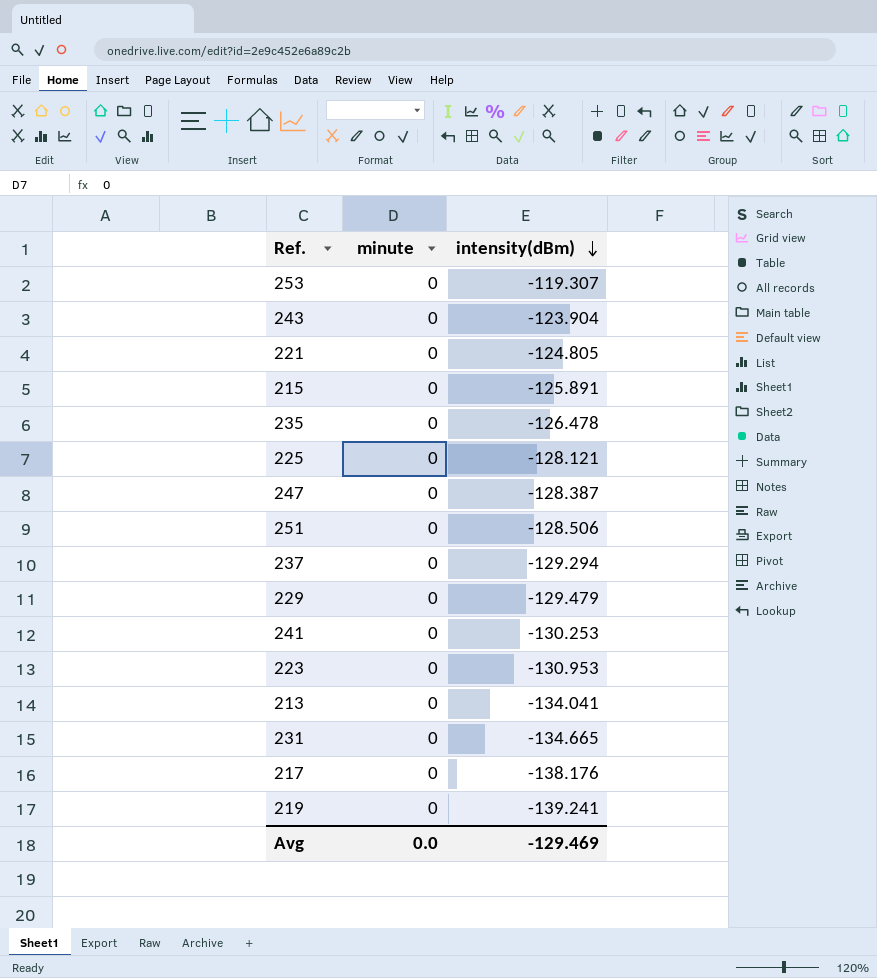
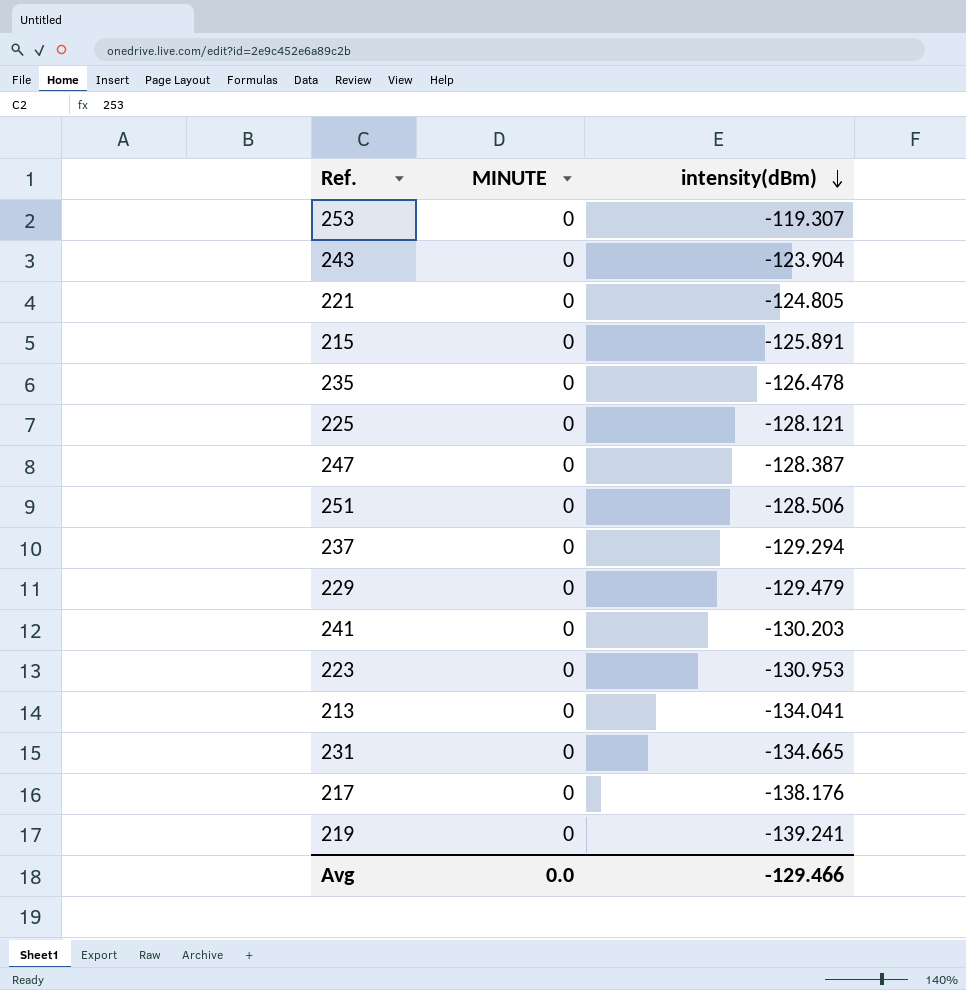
column name: minute -> MINUTE
241 | intensity(dBm): -130.253 -> -130.203
Avg | intensity(dBm): -129.469 -> -129.466

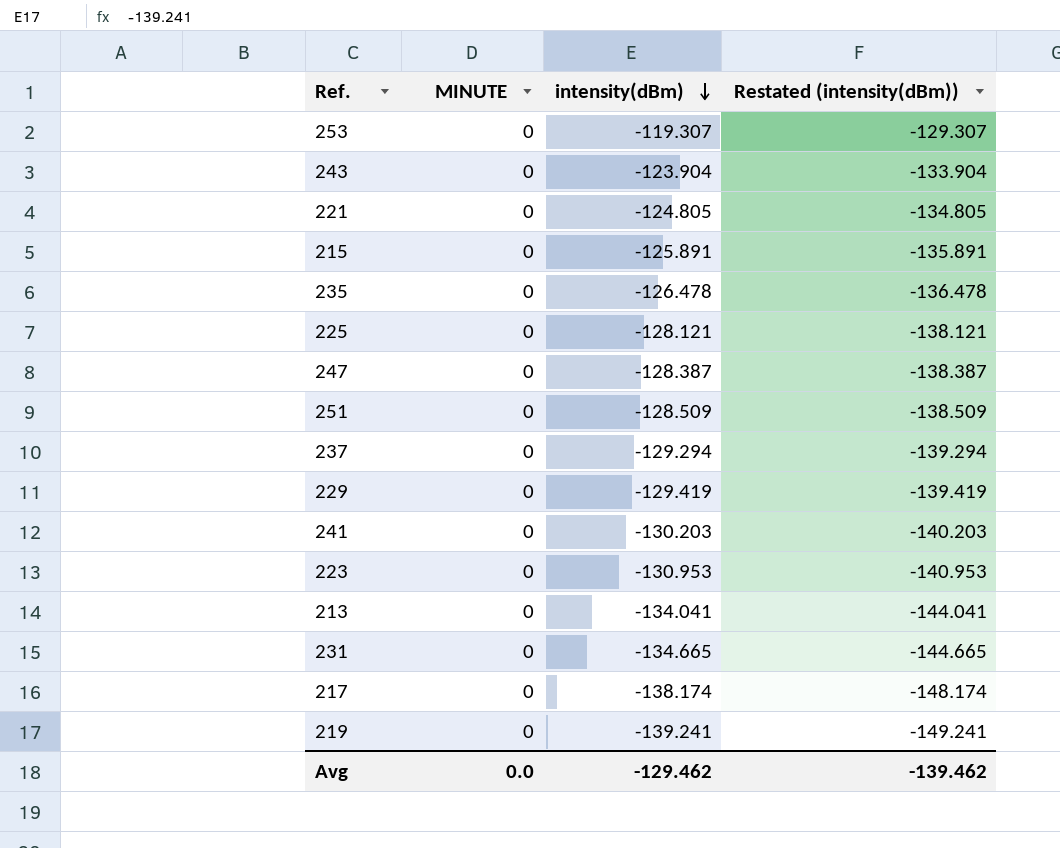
column Restated (intensity(dBm)) | formula: none -> [intensity(dBm)] - 10
251 | intensity(dBm): -128.506 -> -128.509
229 | intensity(dBm): -129.479 -> -129.419
217 | intensity(dBm): -138.176 -> -138.174
Avg | intensity(dBm): -129.466 -> -129.462

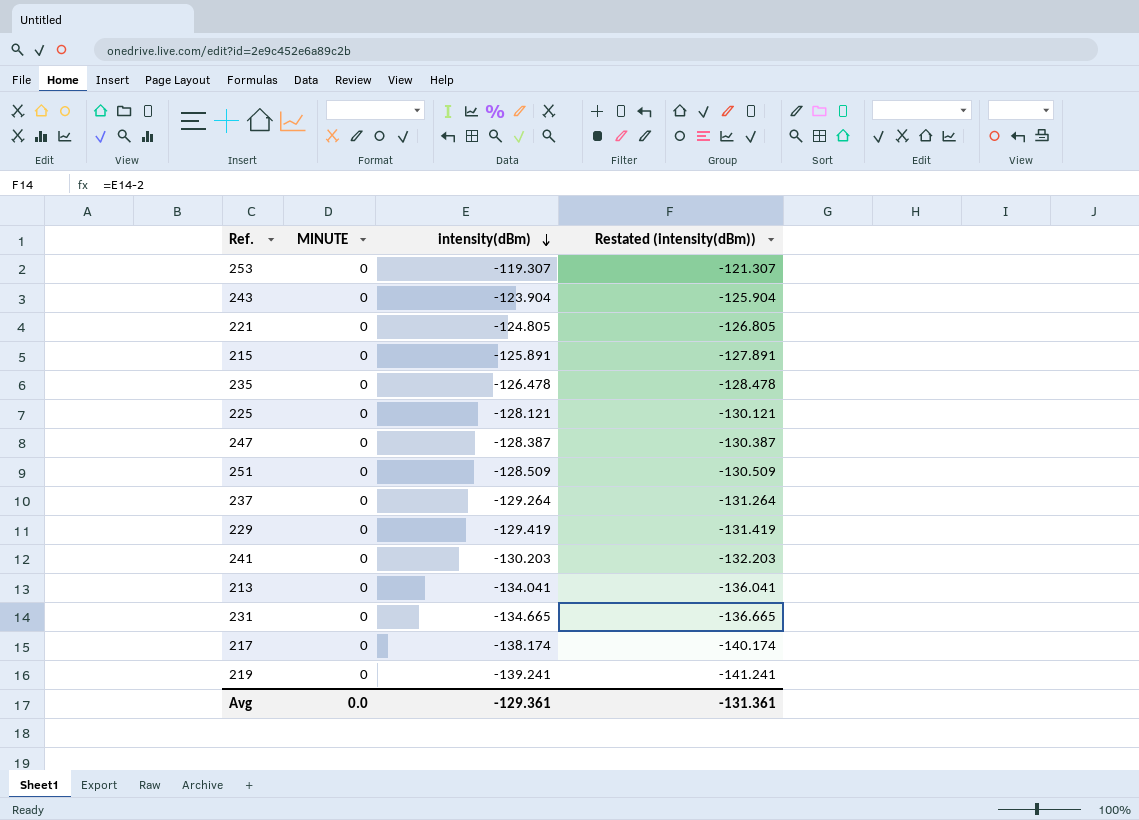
column Restated (intensity(dBm)) | formula: [intensity(dBm)] - 10 -> [intensity(dBm)] - 2
row 223: 0 | -130.953 | -140.953 -> none
237 | intensity(dBm): -129.294 -> -129.264
Avg | intensity(dBm): -129.462 -> -129.361
Avg | Restated (intensity(dBm)): -139.462 -> -131.361

